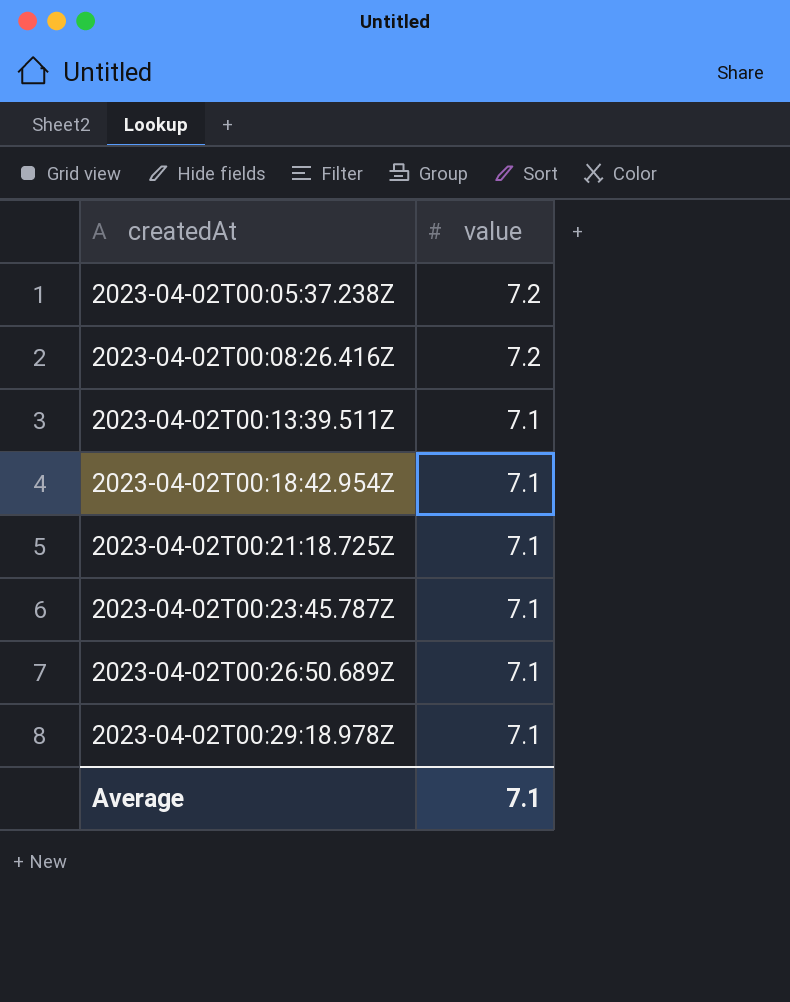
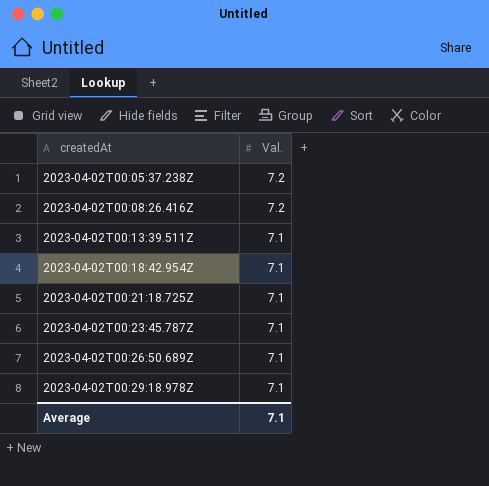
column name: value -> Val.

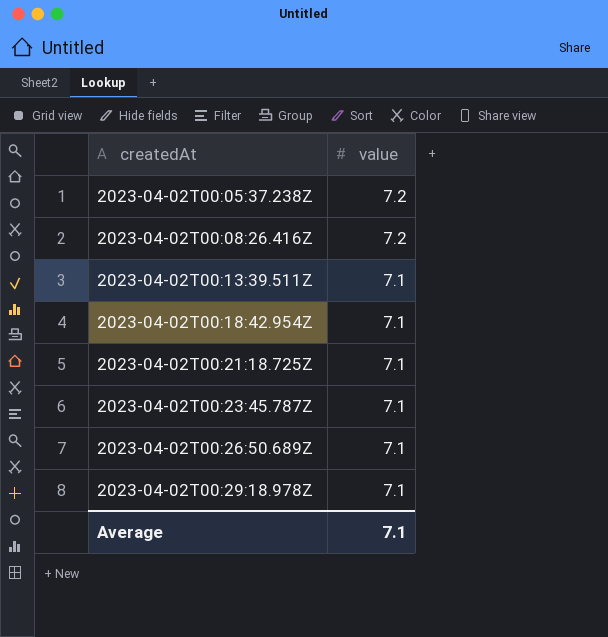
column name: Val. -> value

